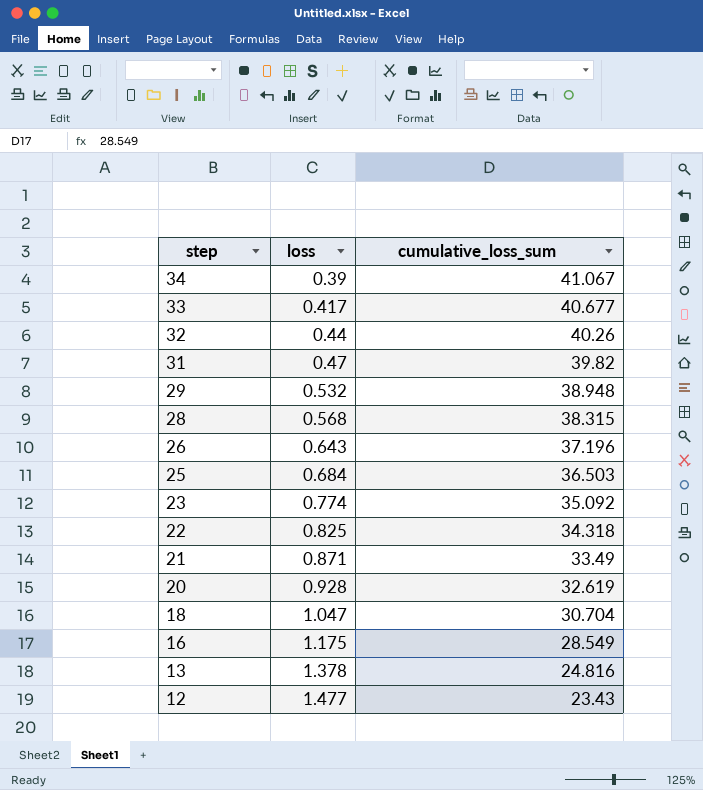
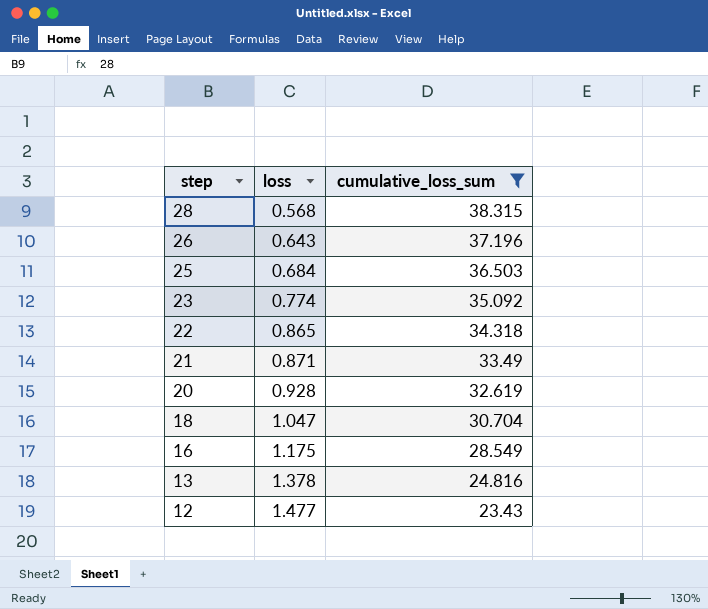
filter: none -> cumulative_loss_sum <= 38.315
22 | loss: 0.825 -> 0.865

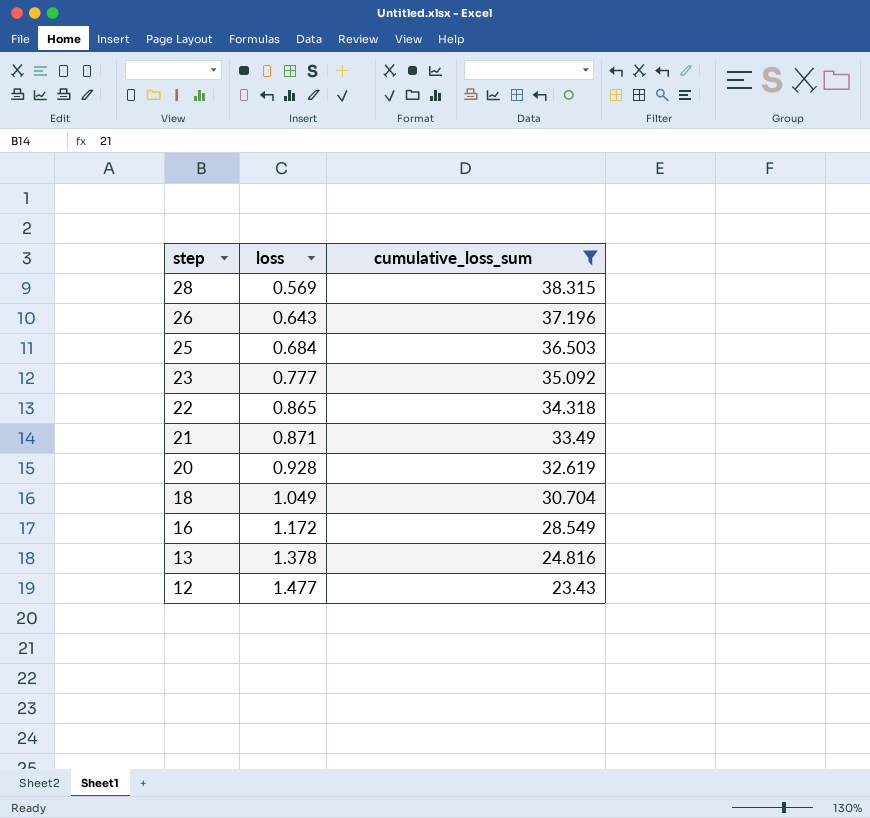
28 | loss: 0.568 -> 0.569
23 | loss: 0.774 -> 0.777
18 | loss: 1.047 -> 1.049
16 | loss: 1.175 -> 1.172

